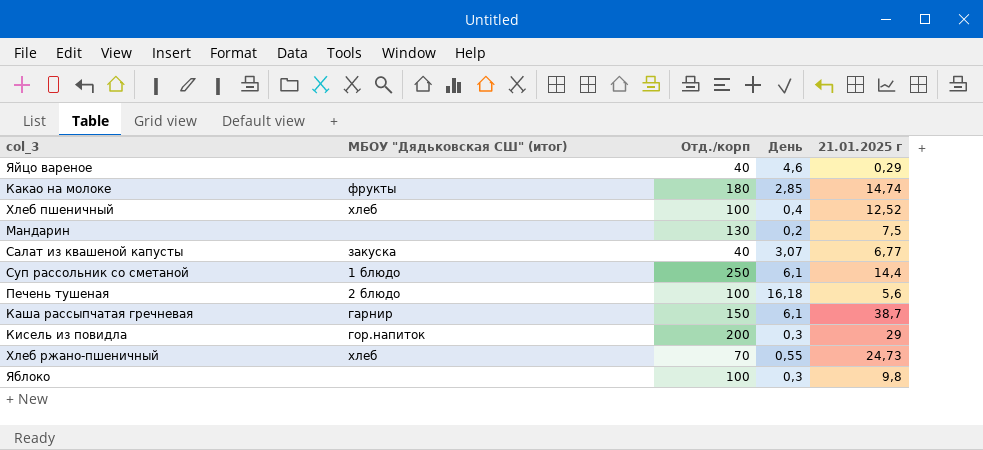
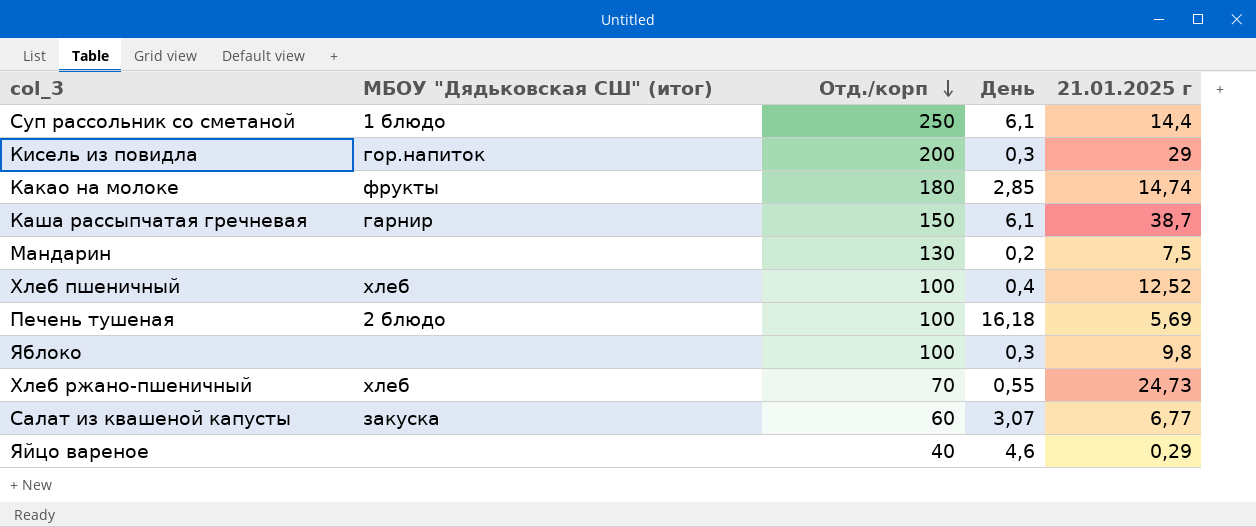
row order: none -> Отд./корп descending
Печень тушеная | 21.01.2025 г: 5,6 -> 5,69
Салат из квашеной капусты | Отд./корп: 40 -> 60

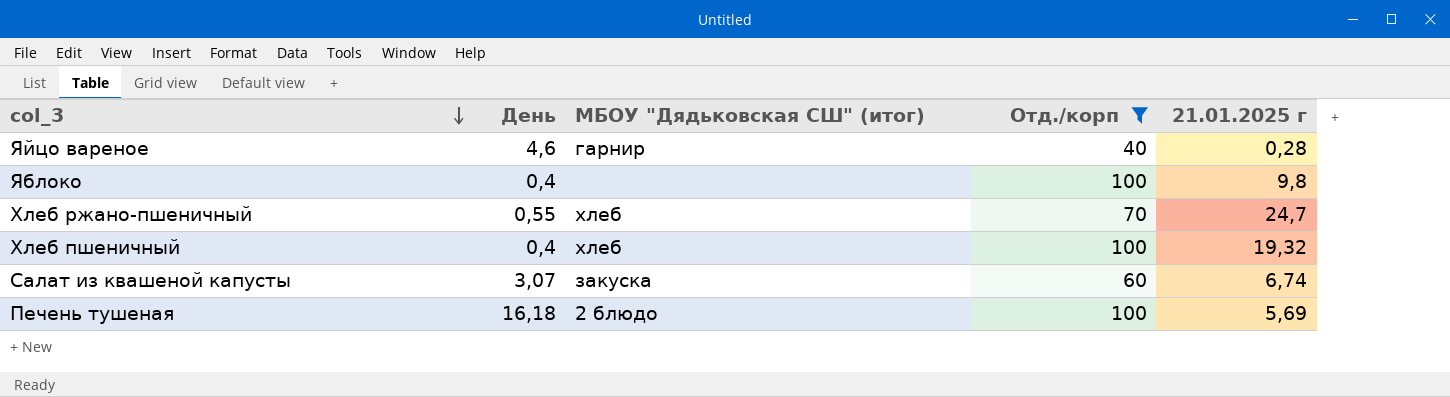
filter: none -> Отд./корп <= 100
row order: Отд./корп descending -> col_3 descending
column День | position: 4 -> 2
Яйцо вареное | МБОУ "Дядьковская СШ" (итог): none -> гарнир
Яйцо вареное | 21.01.2025 г: 0,29 -> 0,28
Яблоко | День: 0,3 -> 0,4
Хлеб ржано-пшеничный | 21.01.2025 г: 24,73 -> 24,7
Хлеб пшеничный | 21.01.2025 г: 12,52 -> 19,32
Салат из квашеной капусты | 21.01.2025 г: 6,77 -> 6,74

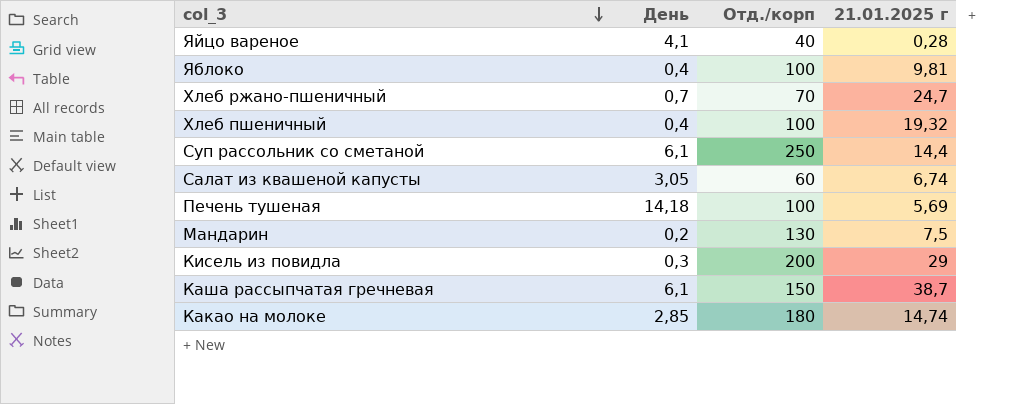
filter: Отд./корп <= 100 -> none
column МБОУ "Дядьковская СШ" (итог) | position: 3 -> none
Яйцо вареное | День: 4,6 -> 4,1
Яблоко | 21.01.2025 г: 9,8 -> 9,81
Хлеб ржано-пшеничный | День: 0,55 -> 0,7
Салат из квашеной капусты | День: 3,07 -> 3,05
Печень тушеная | День: 16,18 -> 14,18

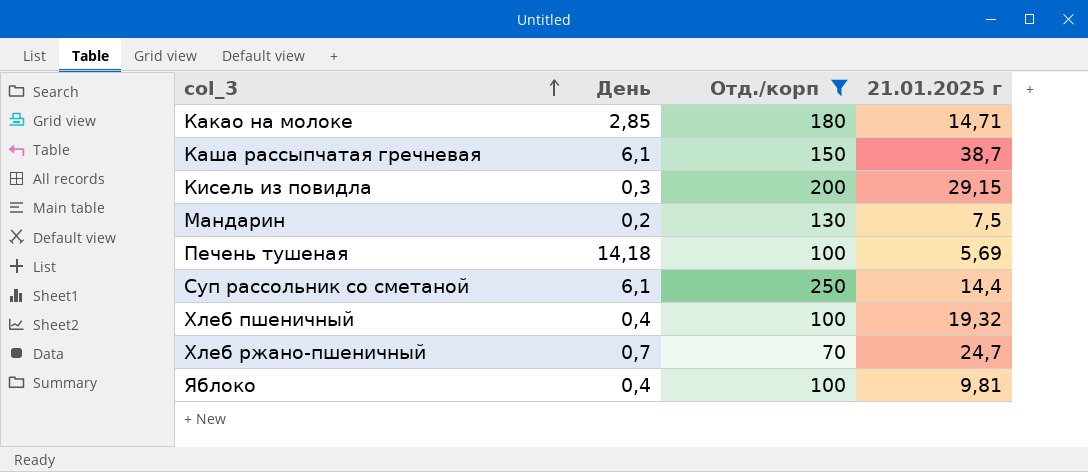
filter: none -> Отд./корп >= 70
row order: col_3 descending -> col_3 ascending
Какао на молоке | 21.01.2025 г: 14,74 -> 14,71
Кисель из повидла | 21.01.2025 г: 29 -> 29,15

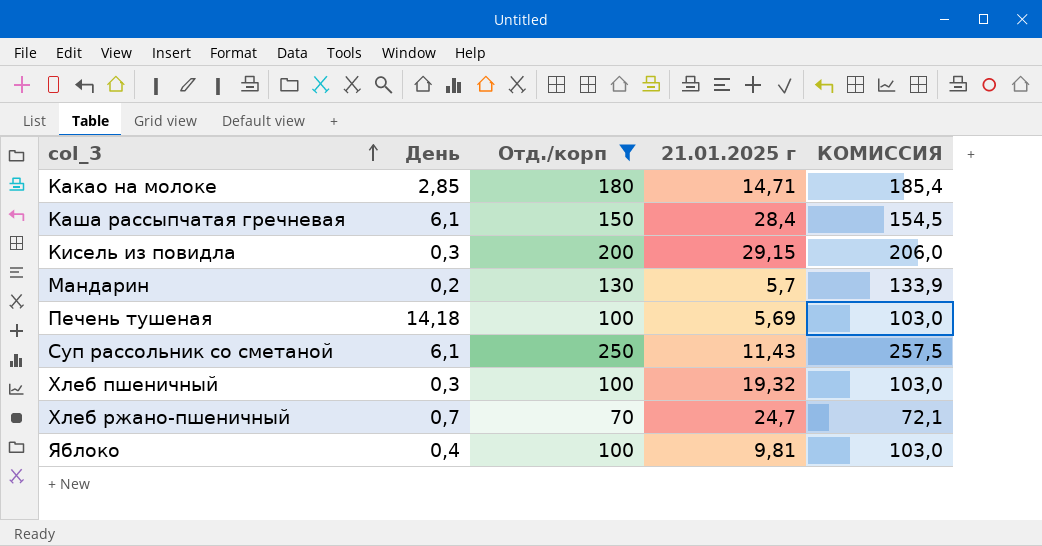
column КОМИССИЯ | formula: none -> [Отд./корп] * 1,03
Каша рассыпчатая гречневая | 21.01.2025 г: 38,7 -> 28,4
Мандарин | 21.01.2025 г: 7,5 -> 5,7
Суп рассольник со сметаной | 21.01.2025 г: 14,4 -> 11,43
Хлеб пшеничный | День: 0,4 -> 0,3

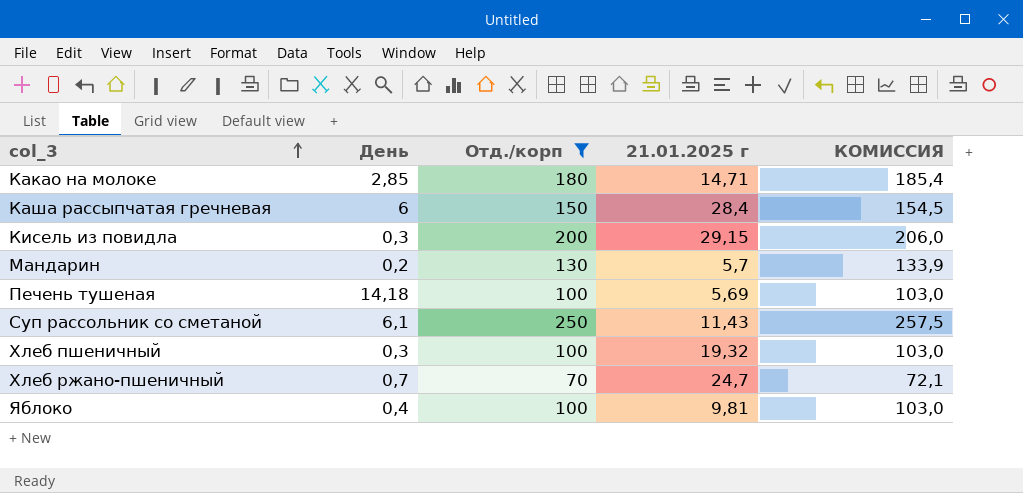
Каша рассыпчатая гречневая | День: 6,1 -> 6

